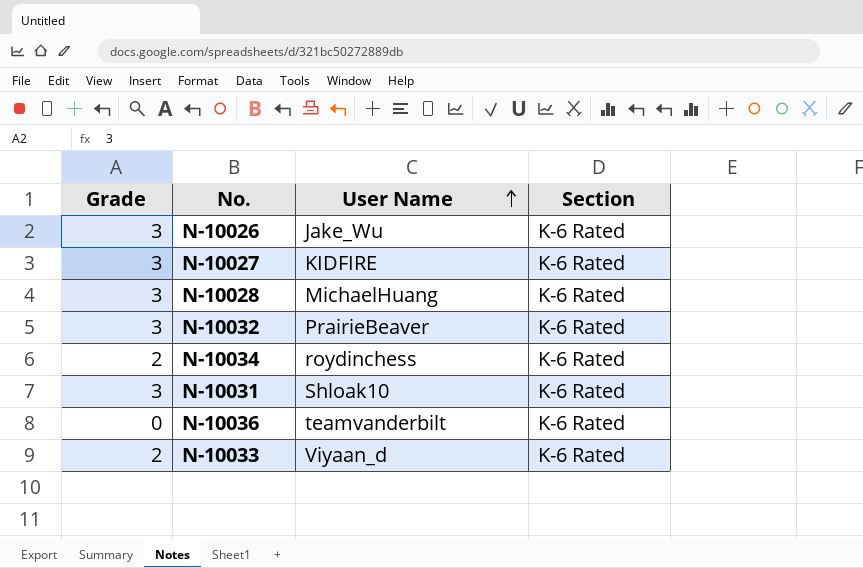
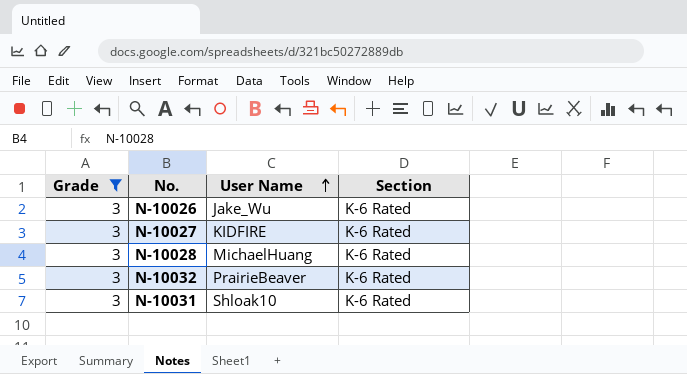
filter: none -> Grade = 3

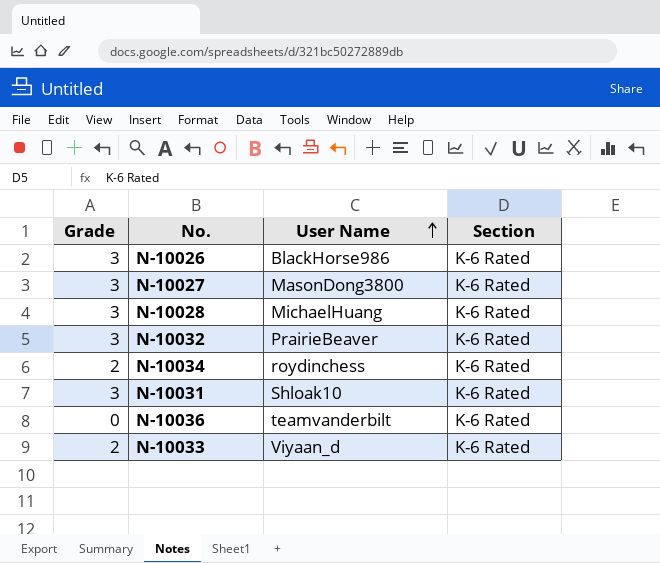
filter: Grade = 3 -> none
N-10026 | User Name: Jake_Wu -> BlackHorse986
N-10027 | User Name: KIDFIRE -> MasonDong3800

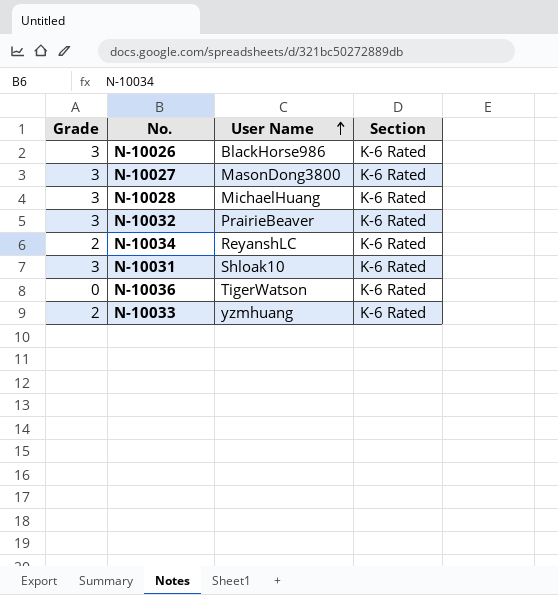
N-10034 | User Name: roydinchess -> ReyanshLC
N-10036 | User Name: teamvanderbilt -> TigerWatson
N-10033 | User Name: Viyaan_d -> yzmhuang

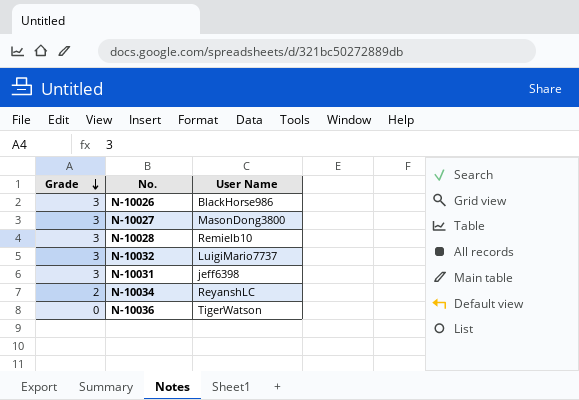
row order: User Name ascending -> Grade descending
column Section | position: 4 -> none
row N-10033: 2 | yzmhuang | K-6 Rated -> none
N-10028 | User Name: MichaelHuang -> Remielb10
N-10032 | User Name: PrairieBeaver -> LuigiMario7737
N-10031 | User Name: Shloak10 -> jeff6398

